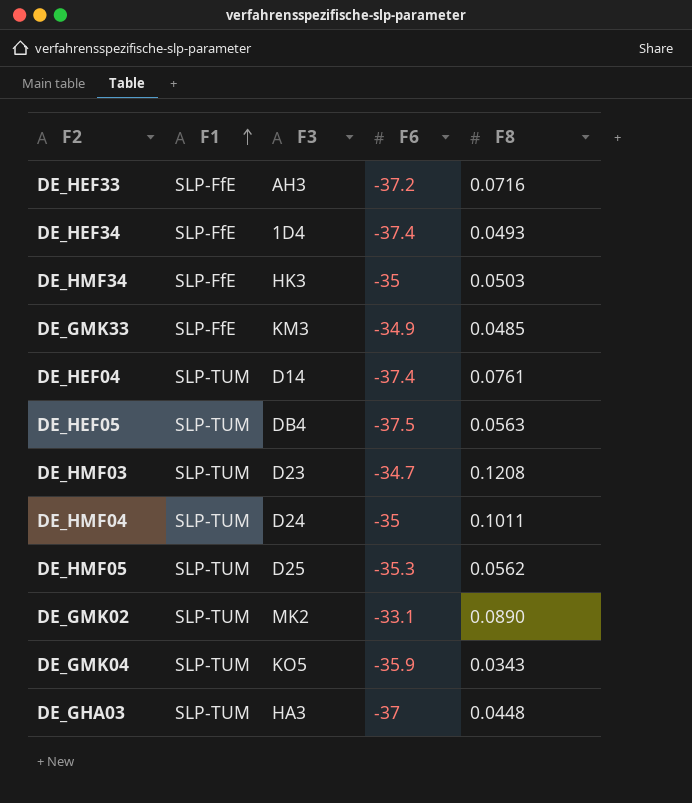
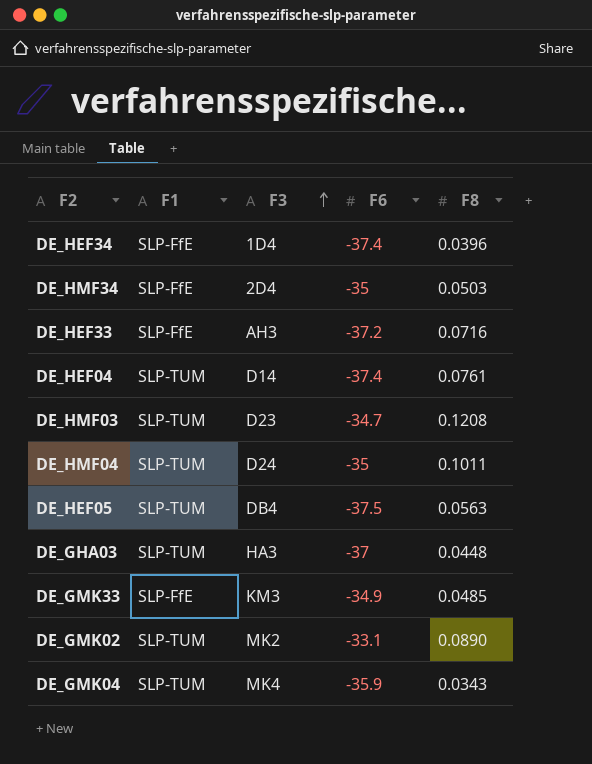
row order: F1 ascending -> F3 ascending
row DE_HMF05: SLP-TUM | D25 | -35.3 | 0.0562 -> none
DE_HEF34 | F8: 0.0493 -> 0.0396
DE_HMF34 | F3: HK3 -> 2D4
DE_GMK04 | F3: KO5 -> MK4

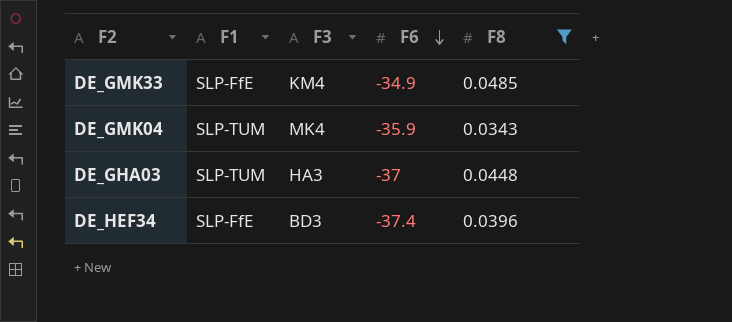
filter: none -> F8 <= 0.0485
row order: F3 ascending -> F6 descending
DE_GMK33 | F3: KM3 -> KM4
DE_HEF34 | F3: 1D4 -> BD3

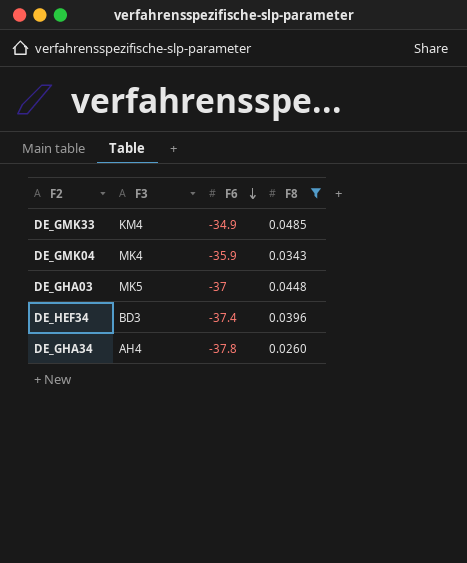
column F1 | position: 2 -> none
DE_GHA03 | F3: HA3 -> MK5
row DE_GHA34: none -> AH4 | -37.8 | 0.0260

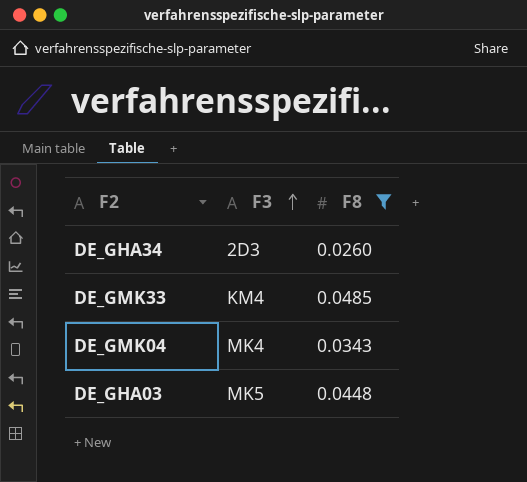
row order: F6 descending -> F3 ascending
column F6 | position: 3 -> none
row DE_HEF34: BD3 | -37.4 | 0.0396 -> none
DE_GHA34 | F3: AH4 -> 2D3

